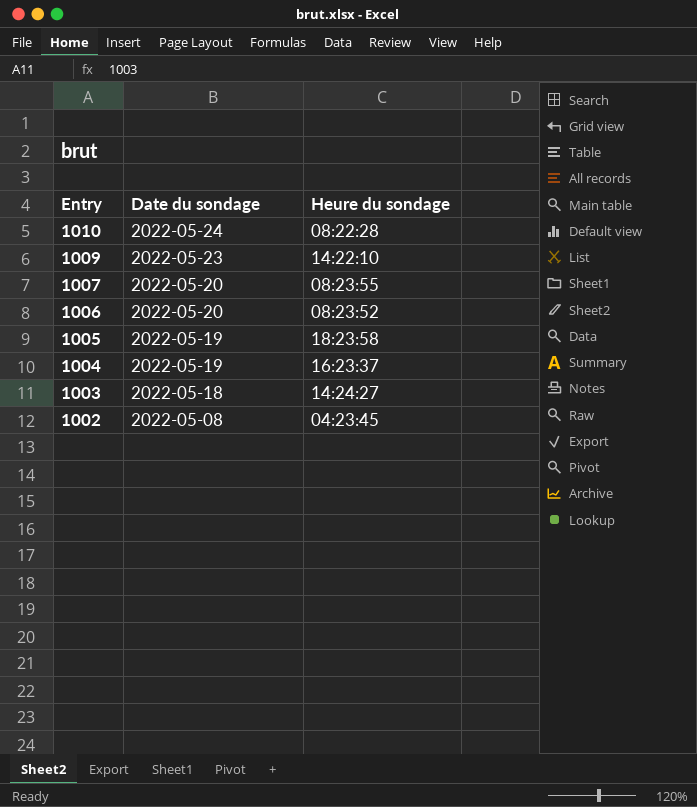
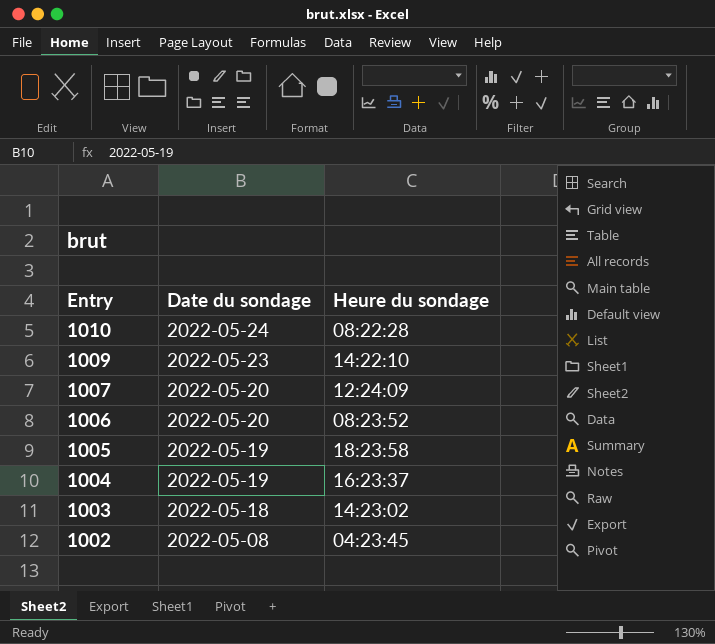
1007 | Heure du sondage: 08:23:55 -> 12:24:09
1003 | Heure du sondage: 14:24:27 -> 14:23:02

